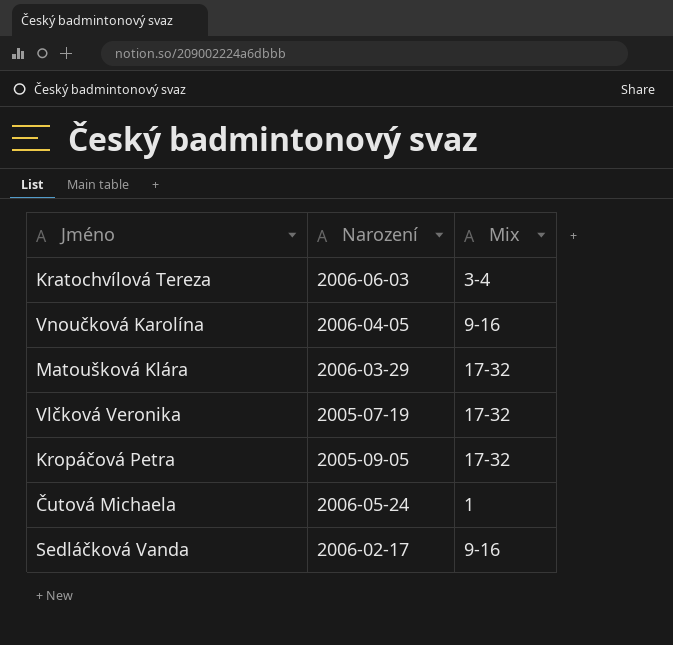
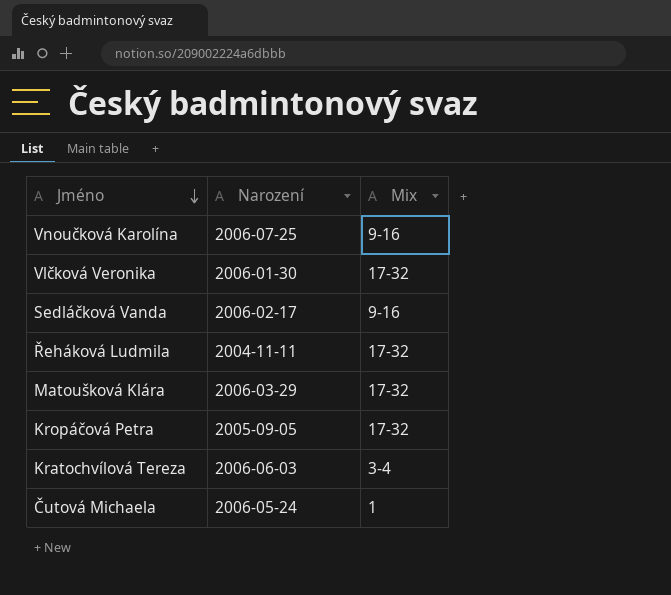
row order: none -> Jméno descending
Vnoučková Karolína | Narození: 2006-04-05 -> 2006-07-25
Vlčková Veronika | Narození: 2005-07-19 -> 2006-01-30
row Řeháková Ludmila: none -> 2004-11-11 | 17-32

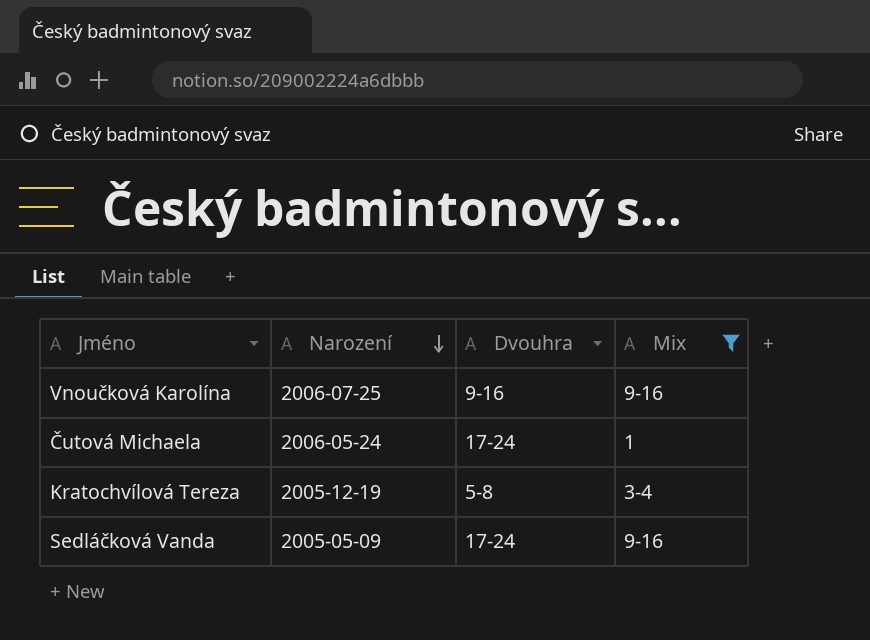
filter: none -> Mix != 17-32
row order: Jméno descending -> Narození descending
column Dvouhra | position: none -> 3
Kratochvílová Tereza | Narození: 2006-06-03 -> 2005-12-19
Sedláčková Vanda | Narození: 2006-02-17 -> 2005-05-09

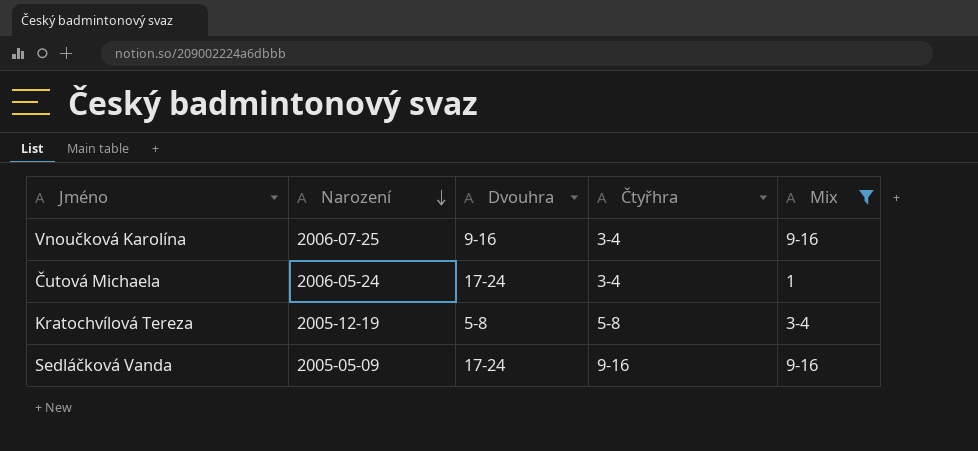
column Čtyřhra | position: none -> 4

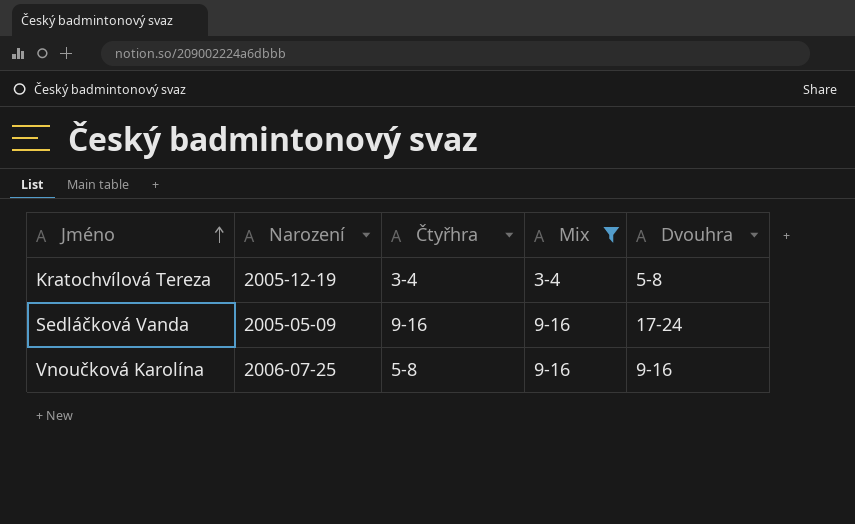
row order: Narození descending -> Jméno ascending
column Dvouhra | position: 3 -> 5
row Čutová Michaela: 2006-05-24 | 17-24 | 3-4 | 1 -> none
Kratochvílová Tereza | Čtyřhra: 5-8 -> 3-4
Vnoučková Karolína | Čtyřhra: 3-4 -> 5-8

